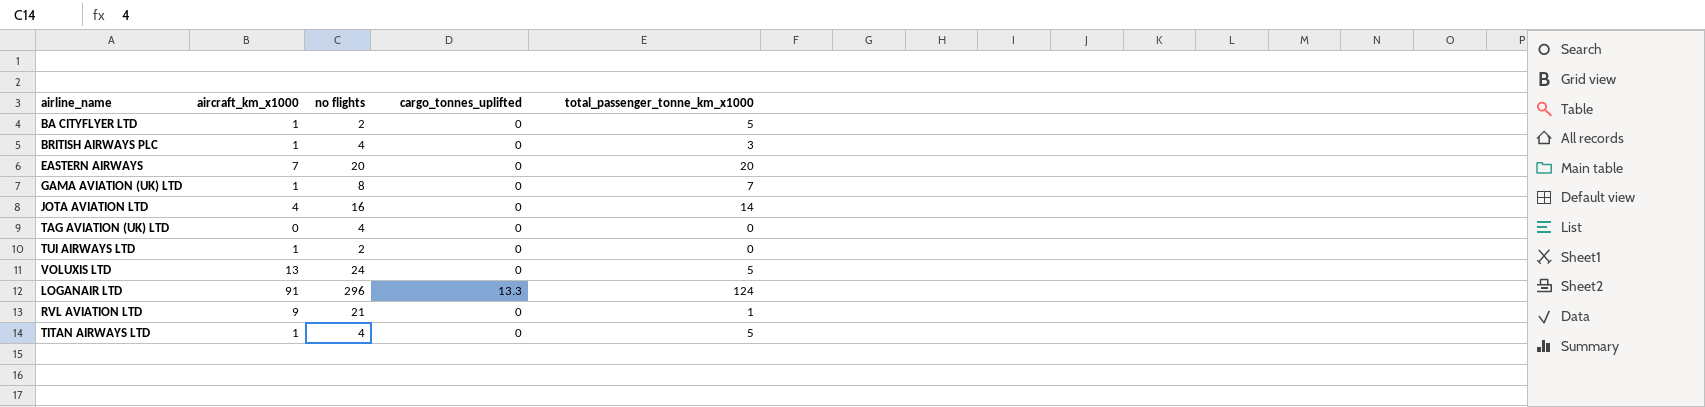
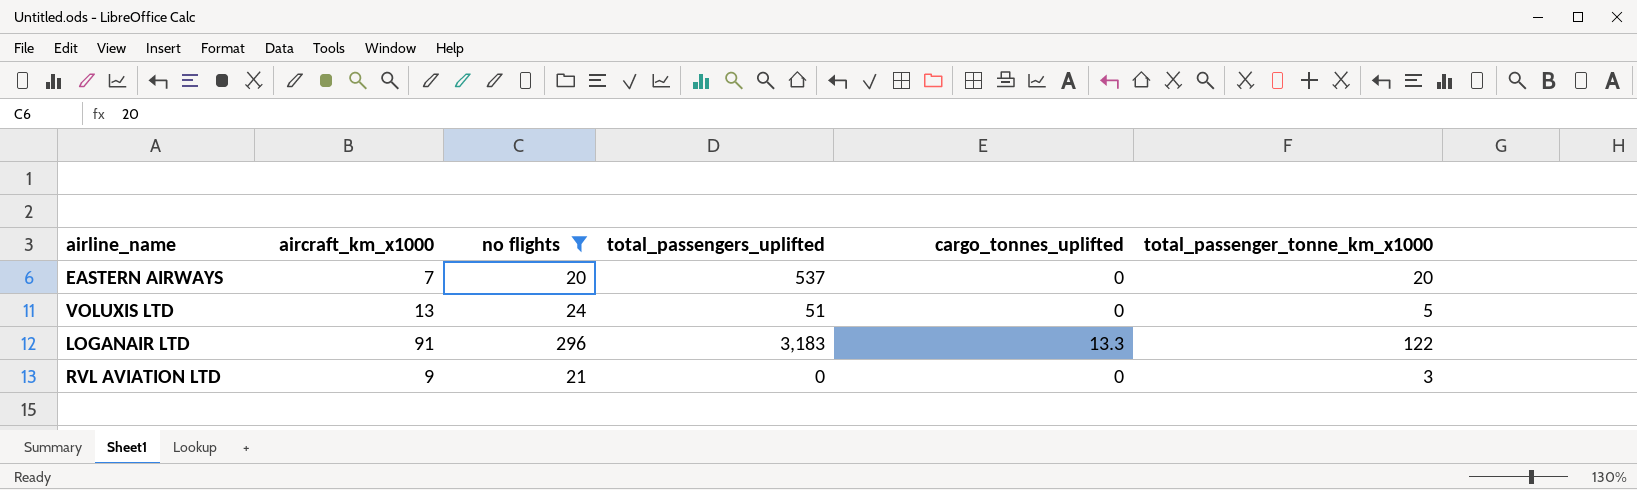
filter: none -> no flights >= 20
column total_passengers_uplifted | position: none -> 4
LOGANAIR LTD | total_passenger_tonne_km_x1000: 124 -> 122
RVL AVIATION LTD | total_passenger_tonne_km_x1000: 1 -> 3

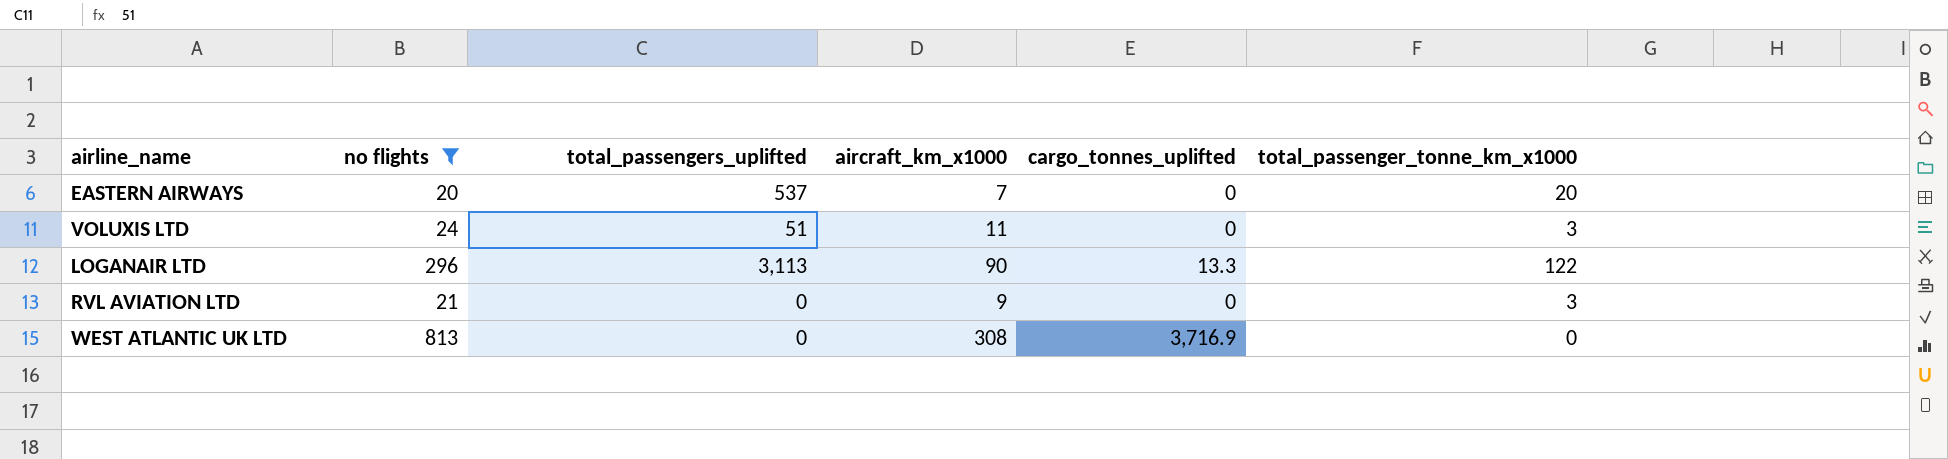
column aircraft_km_x1000 | position: 2 -> 4
VOLUXIS LTD | aircraft_km_x1000: 13 -> 11
VOLUXIS LTD | total_passenger_tonne_km_x1000: 5 -> 3
LOGANAIR LTD | total_passengers_uplifted: 3,183 -> 3,113
LOGANAIR LTD | aircraft_km_x1000: 91 -> 90
row WEST ATLANTIC UK LTD: none -> 813 | 0 | 308 | 3,716.9 | 0

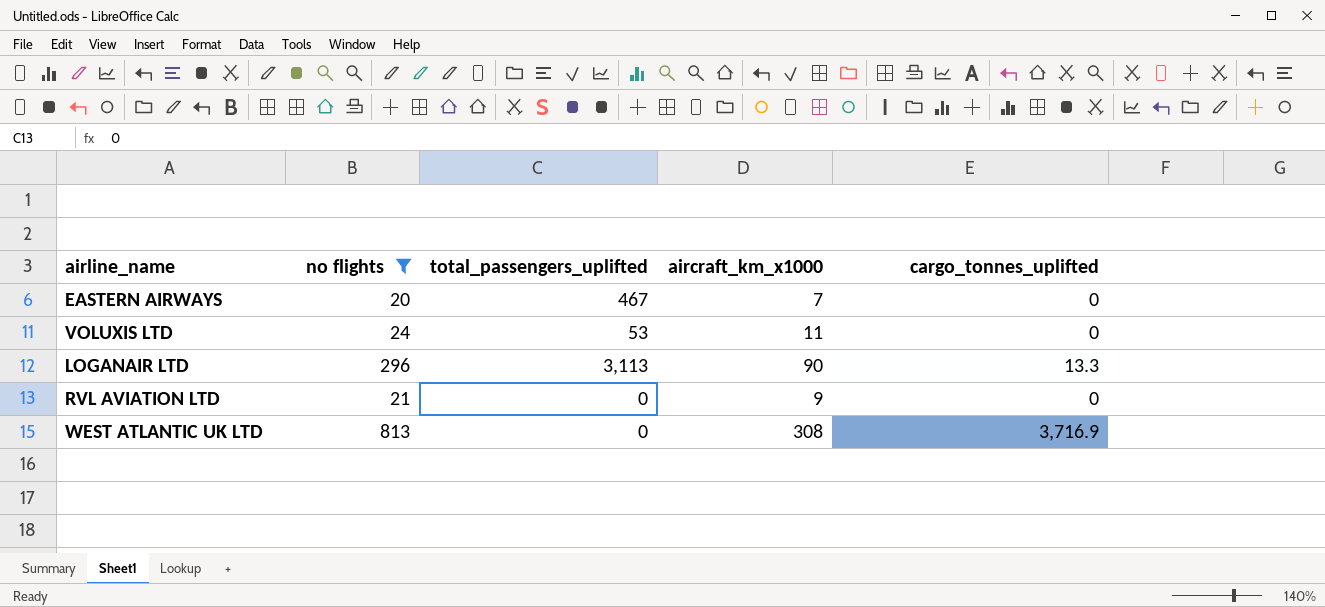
column total_passenger_tonne_km_x1000 | position: 6 -> none
EASTERN AIRWAYS | total_passengers_uplifted: 537 -> 467
VOLUXIS LTD | total_passengers_uplifted: 51 -> 53

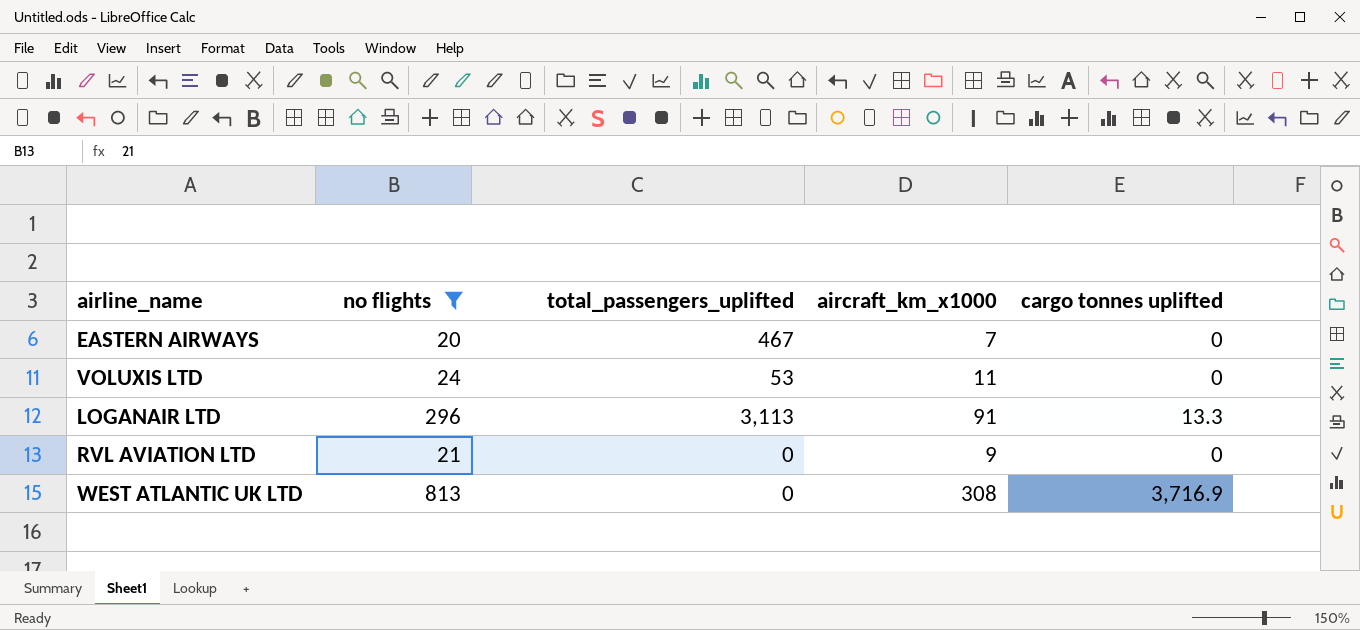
column name: cargo_tonnes_uplifted -> cargo tonnes uplifted
LOGANAIR LTD | aircraft_km_x1000: 90 -> 91

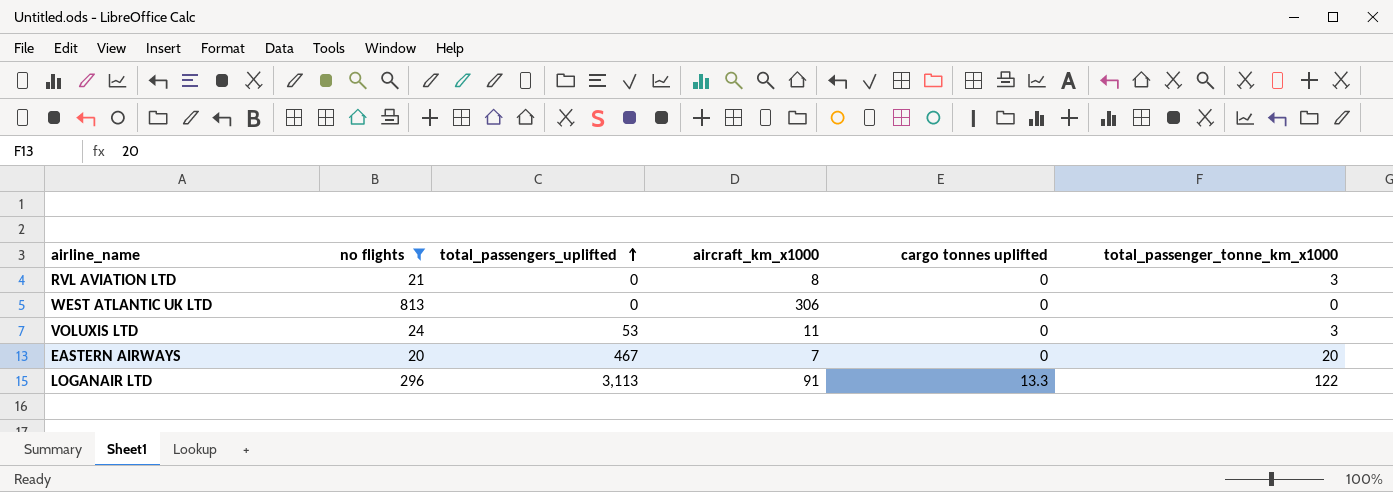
row order: none -> total_passengers_uplifted ascending
column total_passenger_tonne_km_x1000 | position: none -> 6
RVL AVIATION LTD | aircraft_km_x1000: 9 -> 8
WEST ATLANTIC UK LTD | aircraft_km_x1000: 308 -> 306
WEST ATLANTIC UK LTD | cargo tonnes uplifted: 3,716.9 -> 0

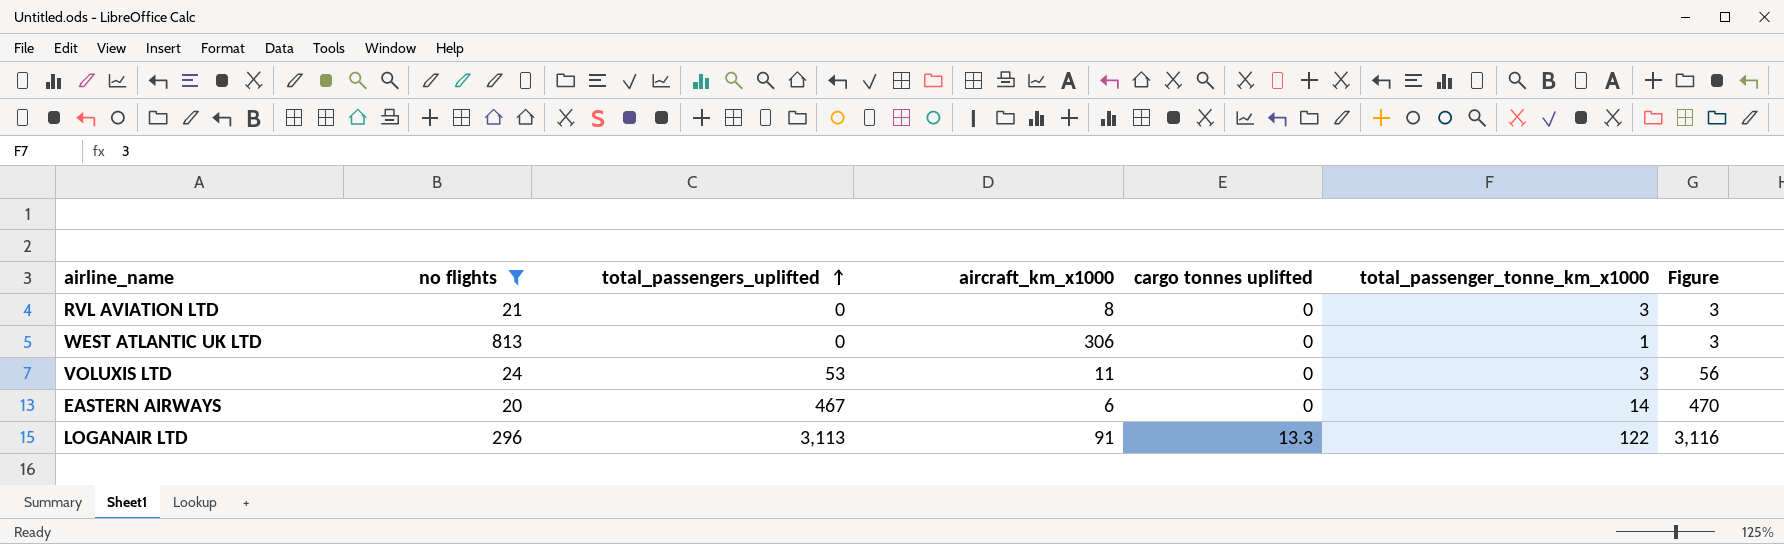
column Figure | formula: none -> [total_passengers_uplifted] + 3
WEST ATLANTIC UK LTD | total_passenger_tonne_km_x1000: 0 -> 1
EASTERN AIRWAYS | aircraft_km_x1000: 7 -> 6
EASTERN AIRWAYS | total_passenger_tonne_km_x1000: 20 -> 14

